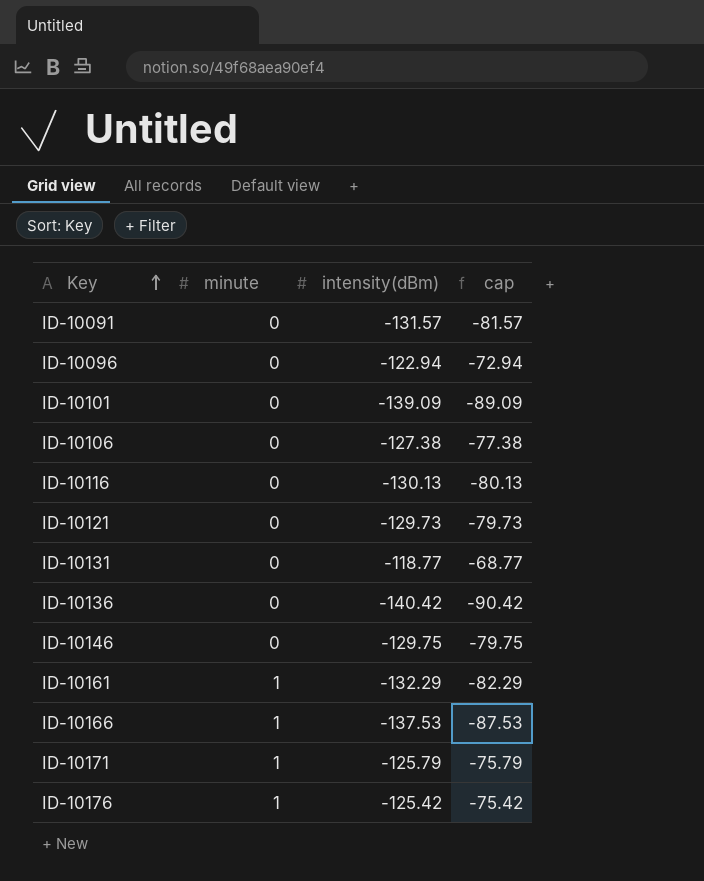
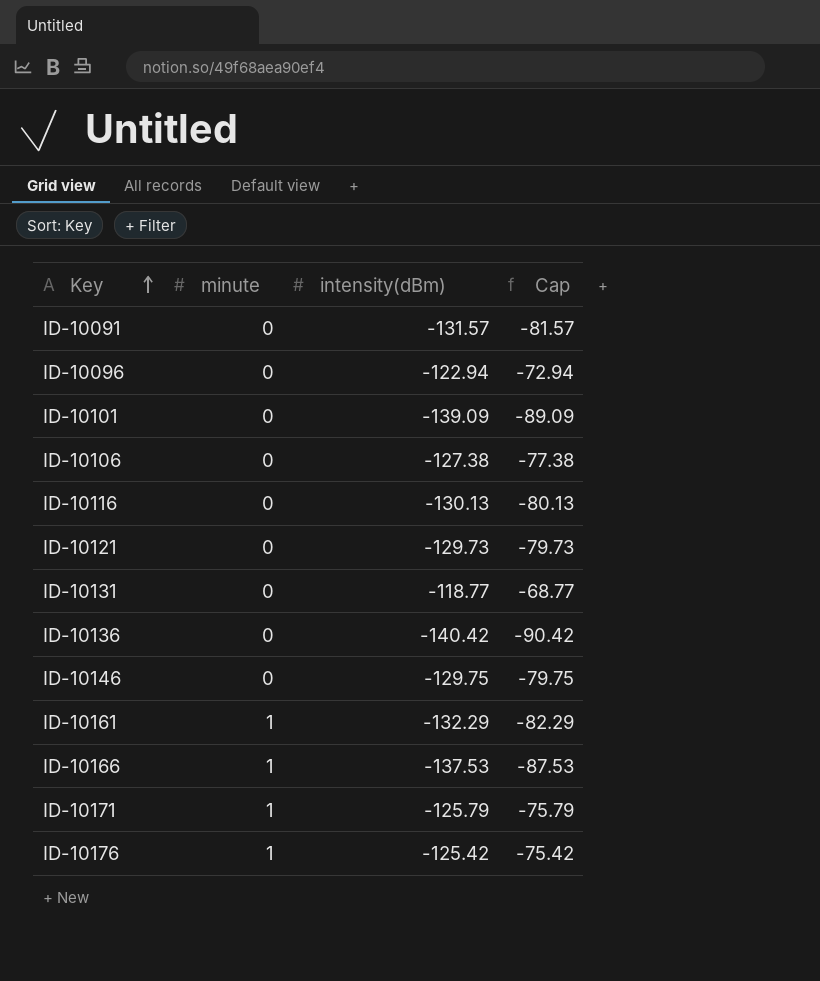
column name: cap -> Cap

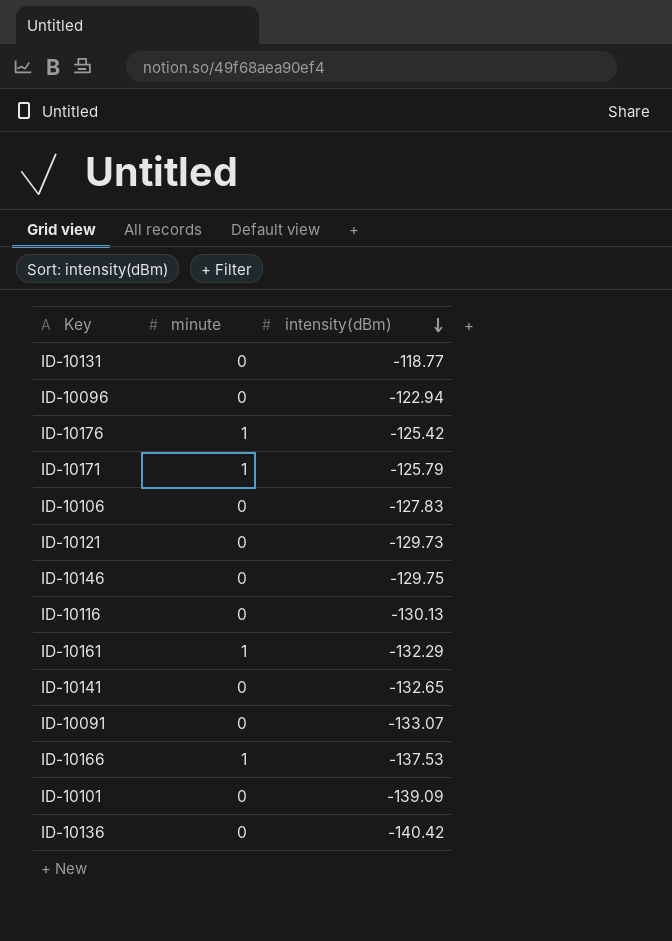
row order: Key ascending -> intensity(dBm) descending
column Cap | formula: [intensity(dBm)] + 50 -> none
ID-10106 | intensity(dBm): -127.38 -> -127.83
row ID-10141: none -> 0 | -132.65
ID-10091 | intensity(dBm): -131.57 -> -133.07

